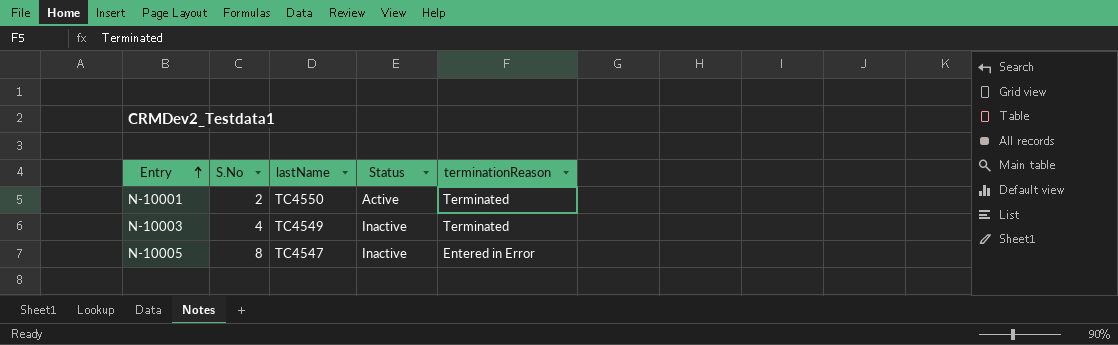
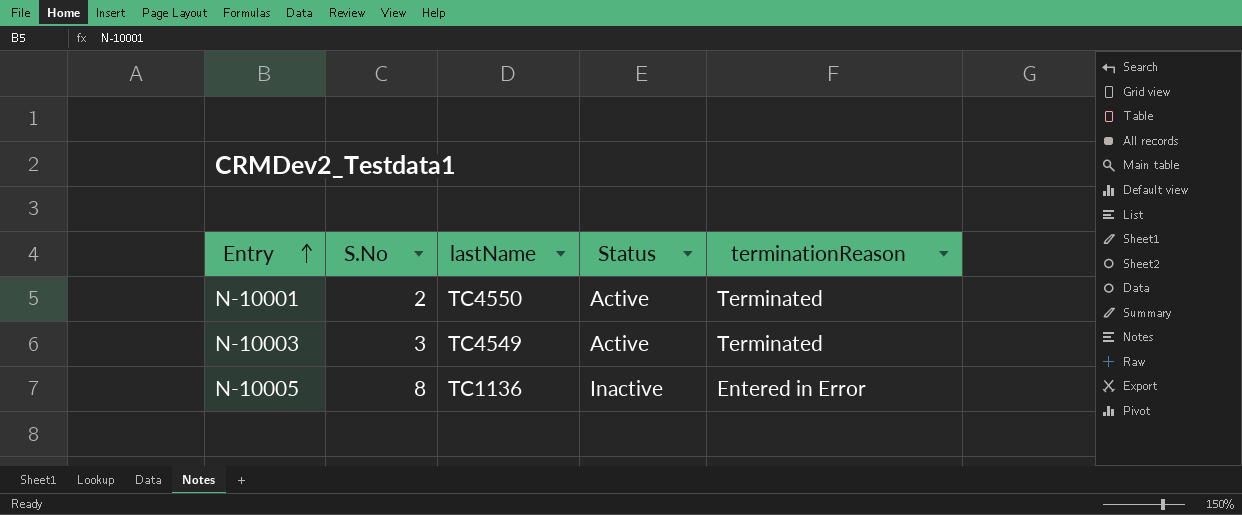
N-10003 | S.No: 4 -> 3
N-10003 | Status: Inactive -> Active
N-10005 | lastName: TC4547 -> TC1136

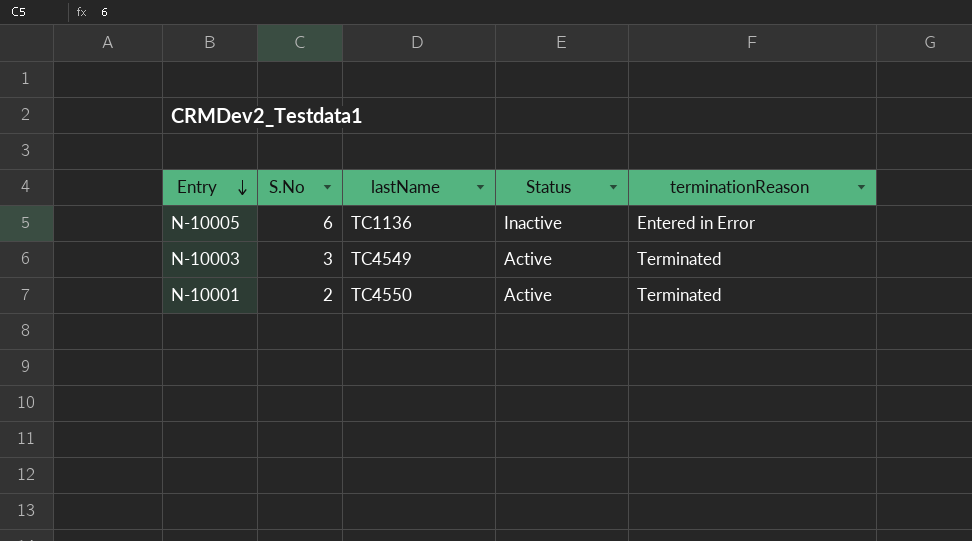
row order: Entry ascending -> Entry descending
N-10005 | S.No: 8 -> 6

